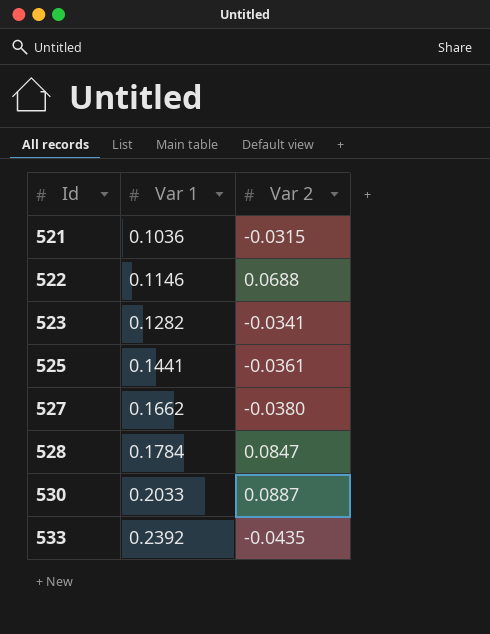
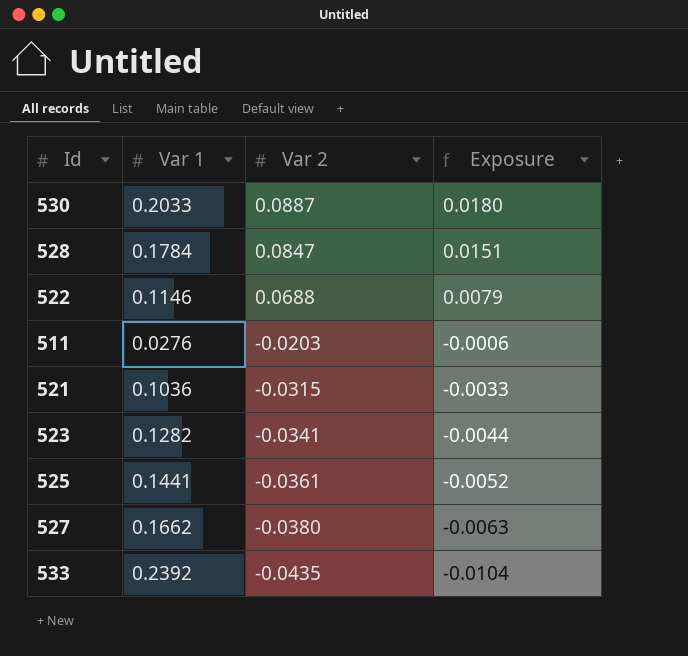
row order: Id ascending -> Var 2 descending
column Exposure | formula: none -> [Var 1] * [Var 2]
row 511: none -> 0.0276 | -0.0203 | -0.0006

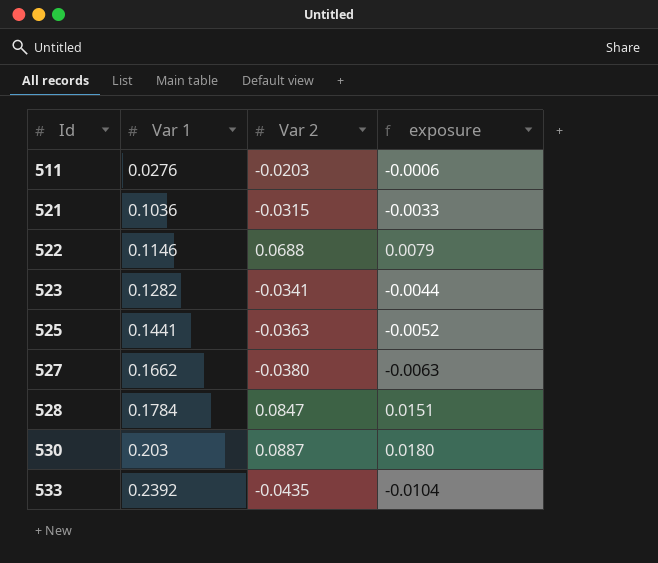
row order: Var 2 descending -> Id ascending
column name: Exposure -> exposure
525 | Var 2: -0.0361 -> -0.0363
530 | Var 1: 0.2033 -> 0.203

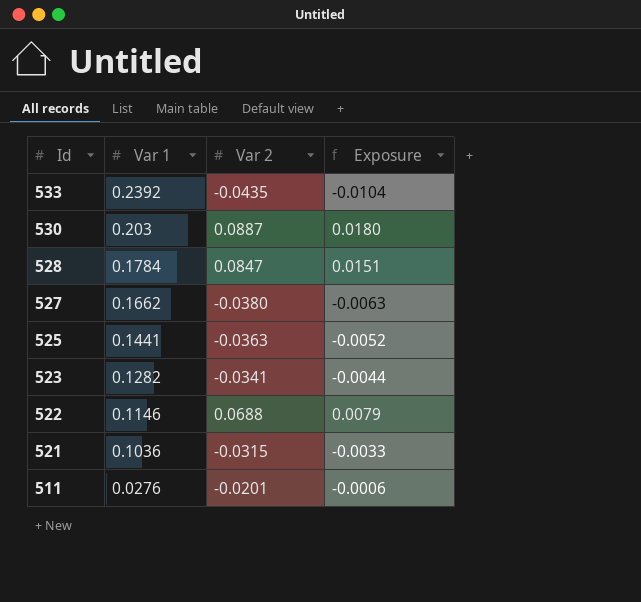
row order: Id ascending -> Id descending
column name: exposure -> Exposure
511 | Var 2: -0.0203 -> -0.0201

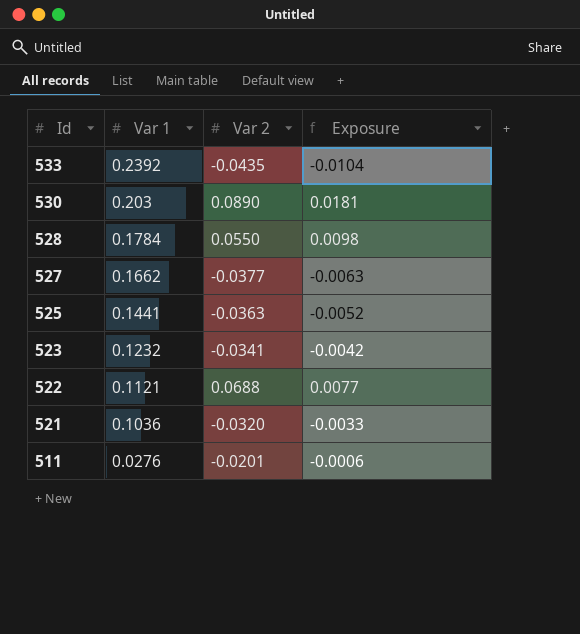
530 | Var 2: 0.0887 -> 0.0890
530 | Exposure: 0.0180 -> 0.0181
528 | Var 2: 0.0847 -> 0.0550
528 | Exposure: 0.0151 -> 0.0098
527 | Var 2: -0.0380 -> -0.0377
523 | Var 1: 0.1282 -> 0.1232
523 | Exposure: -0.0044 -> -0.0042
522 | Var 1: 0.1146 -> 0.1121
522 | Exposure: 0.0079 -> 0.0077
521 | Var 2: -0.0315 -> -0.0320

